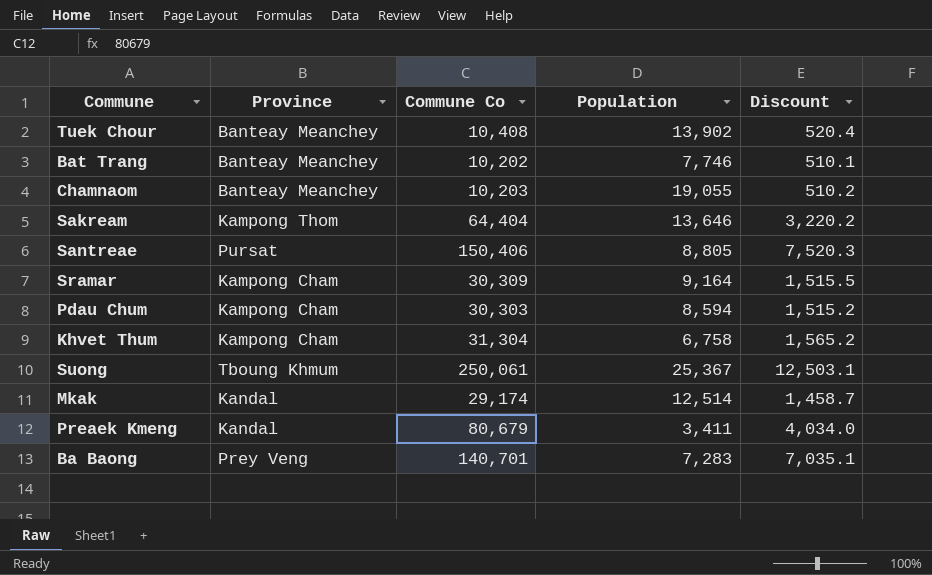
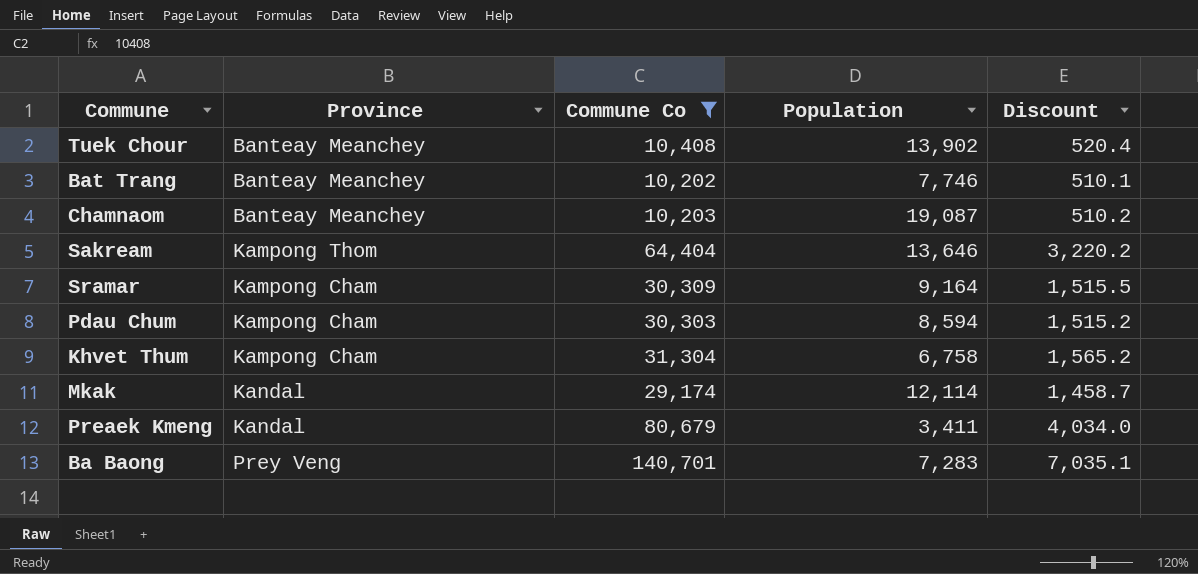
filter: none -> Commune Co <= 140,701
Chamnaom | Population: 19,055 -> 19,087
Mkak | Population: 12,514 -> 12,114

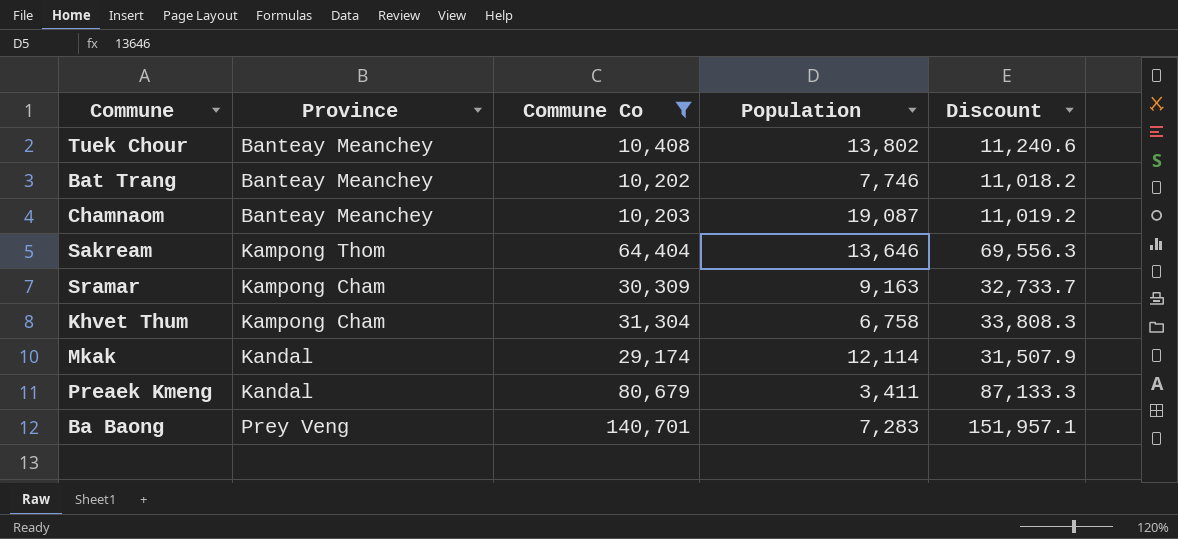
column Discount | formula: [Commune Co] * 0.05 -> [Commune Co] * 1.08
row Pdau Chum: Kampong Cham | 30,303 | 8,594 | 1,515.2 -> none
Tuek Chour | Population: 13,902 -> 13,802
Sramar | Population: 9,164 -> 9,163

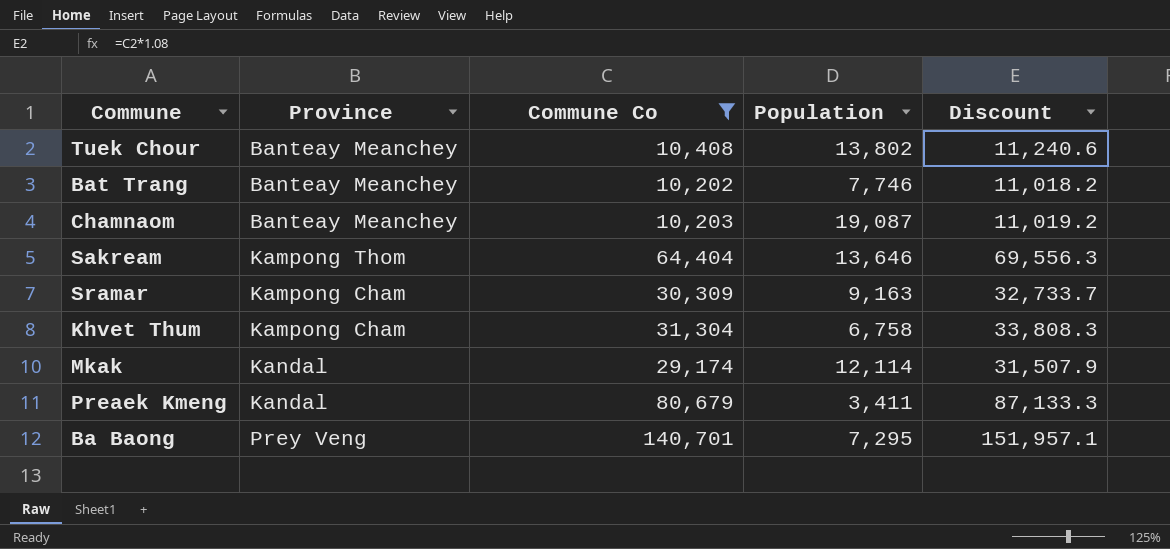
Ba Baong | Population: 7,283 -> 7,295

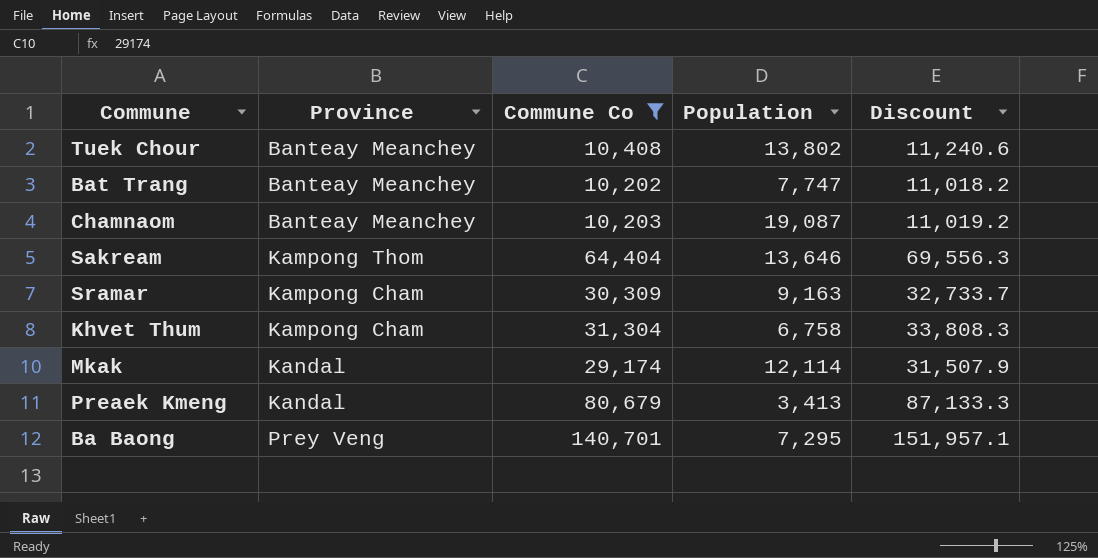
Bat Trang | Population: 7,746 -> 7,747
Preaek Kmeng | Population: 3,411 -> 3,413

